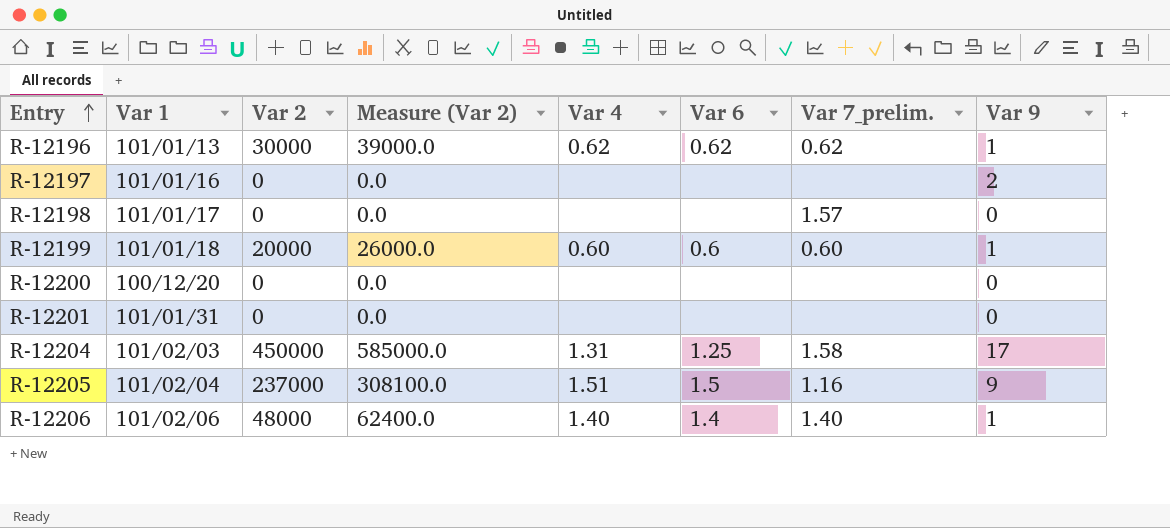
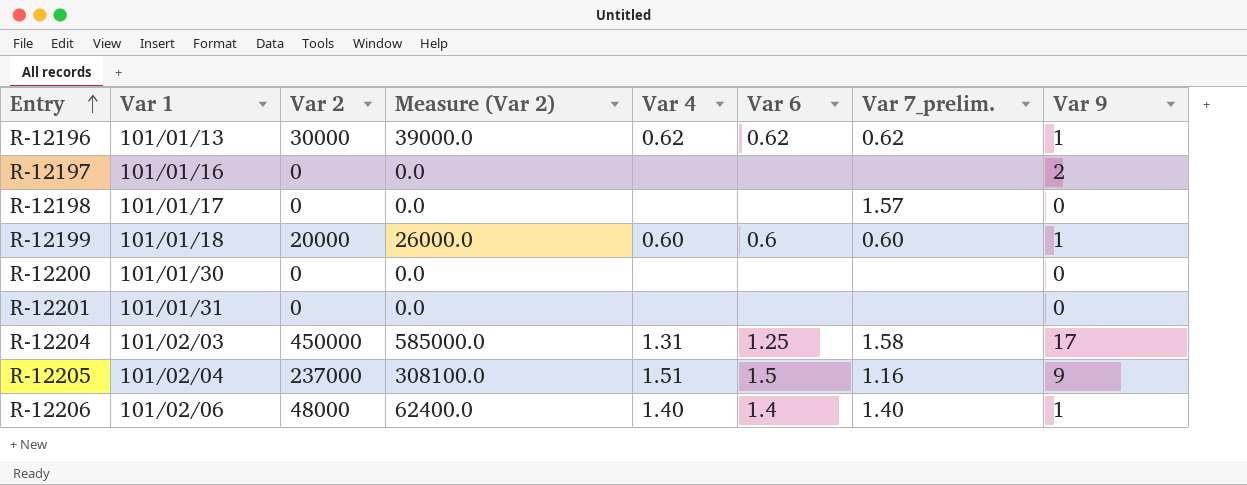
R-12200 | Var 1: 100/12/20 -> 101/01/30

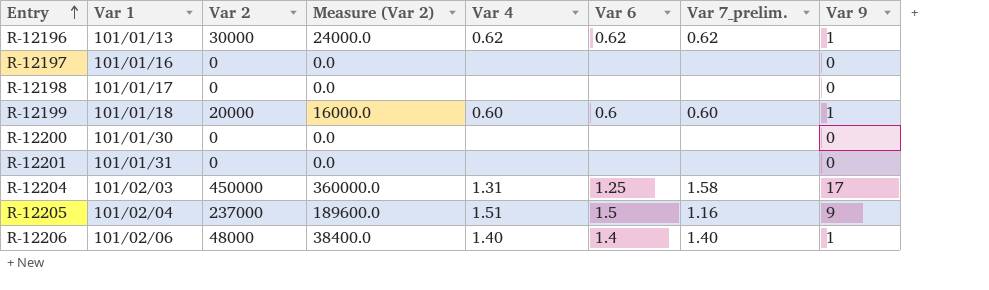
column Measure (Var 2) | formula: [Var 2] * 1.3 -> [Var 2] * 0.8
R-12197 | Var 9: 2 -> 0
R-12198 | Var 7_prelim.: 1.57 -> none

